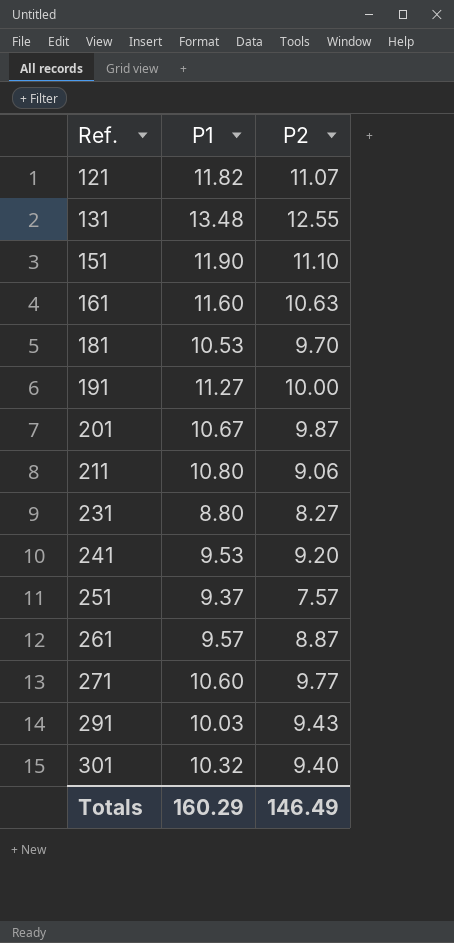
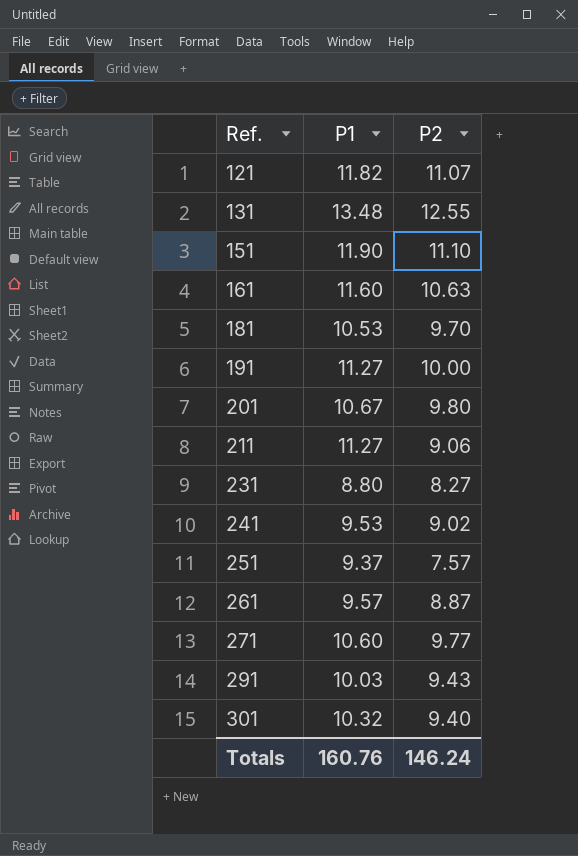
201 | P2: 9.87 -> 9.80
211 | P1: 10.80 -> 11.27
241 | P2: 9.20 -> 9.02
Totals | P1: 160.29 -> 160.76
Totals | P2: 146.49 -> 146.24

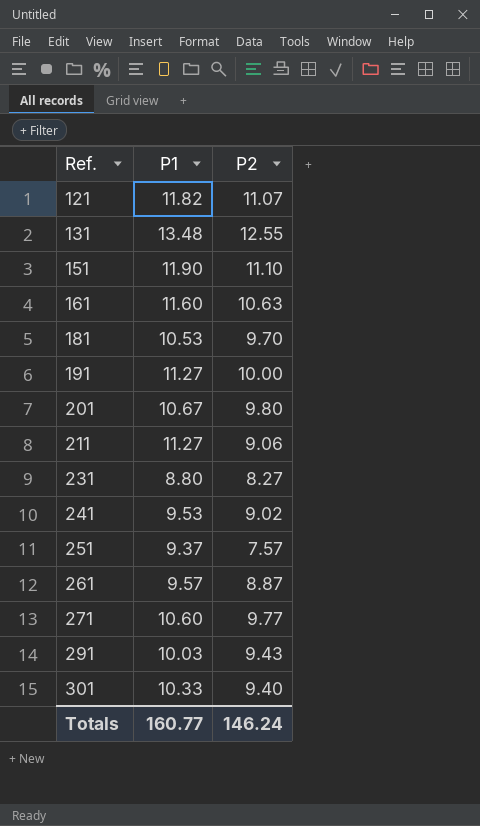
301 | P1: 10.32 -> 10.33
Totals | P1: 160.76 -> 160.77

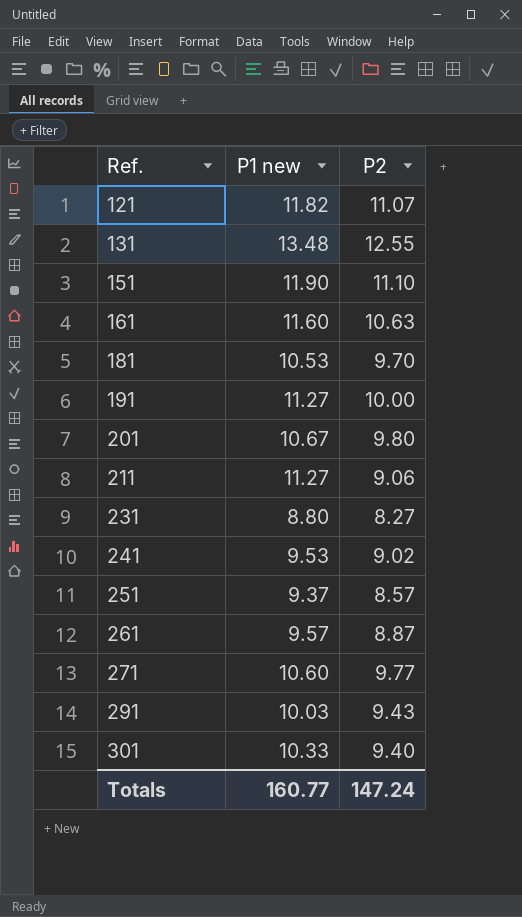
column name: P1 -> P1 new
251 | P2: 7.57 -> 8.57
Totals | P2: 146.24 -> 147.24

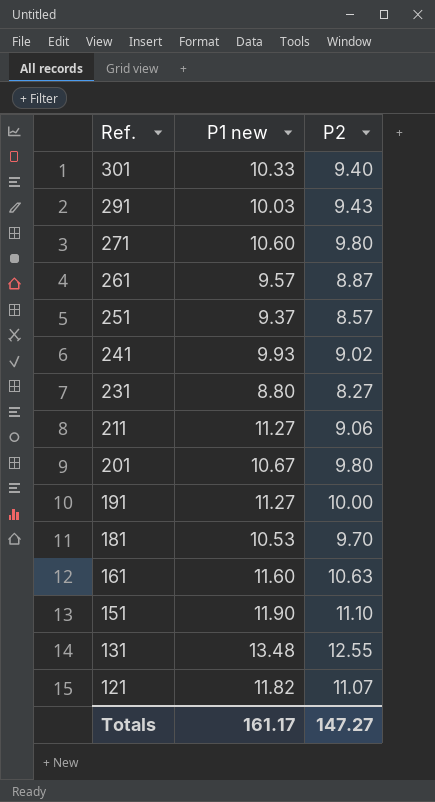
row order: Ref. ascending -> Ref. descending
271 | P2: 9.77 -> 9.80
241 | P1 new: 9.53 -> 9.93
Totals | P1 new: 160.77 -> 161.17
Totals | P2: 147.24 -> 147.27

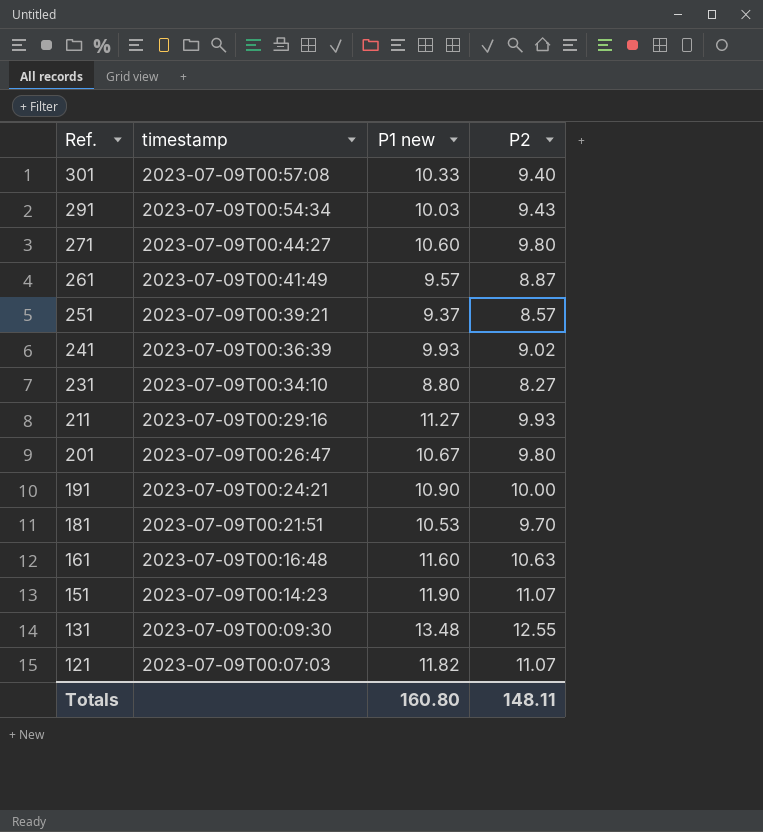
column timestamp | position: none -> 2
211 | P2: 9.06 -> 9.93
191 | P1 new: 11.27 -> 10.90
151 | P2: 11.10 -> 11.07
Totals | P1 new: 161.17 -> 160.80
Totals | P2: 147.27 -> 148.11

